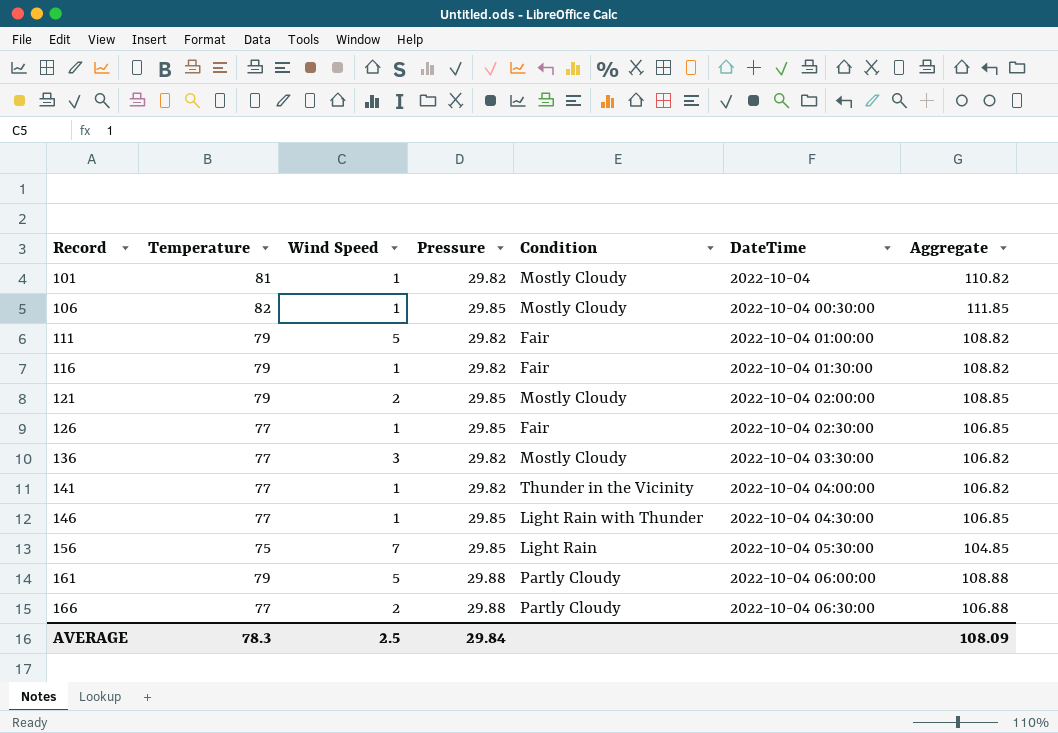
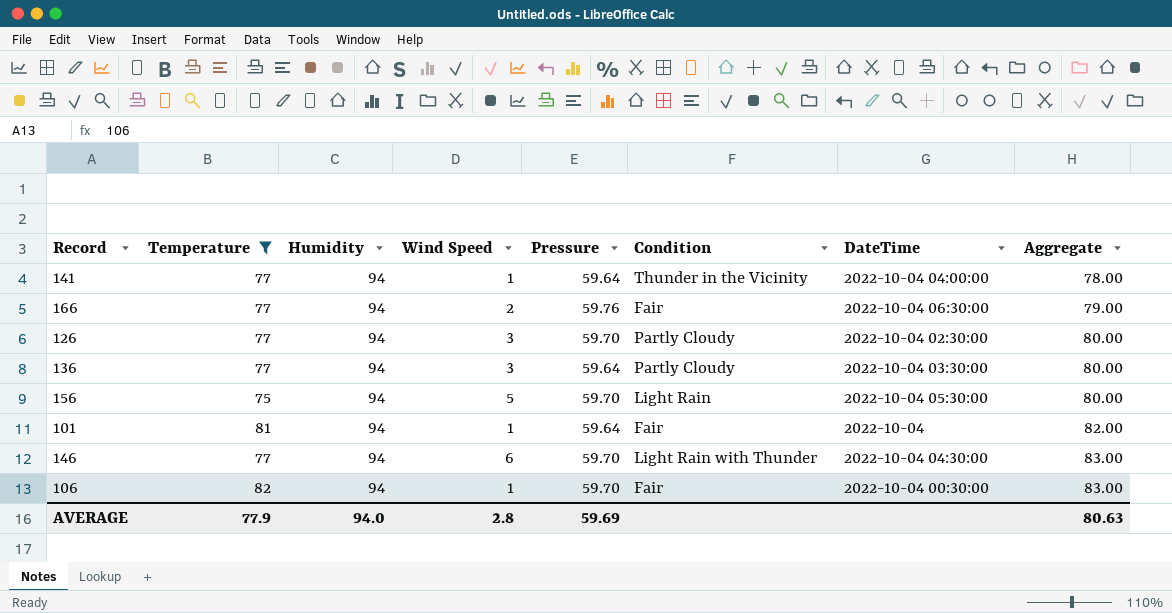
filter: none -> Temperature != 79
row order: Record ascending -> Aggregate ascending
column Humidity | position: none -> 3
column Aggregate | formula: [Temperature] + [Pressure] -> [Temperature] + [Wind Speed]
141 | Pressure: 29.82 -> 59.64
166 | Pressure: 29.88 -> 59.76
166 | Condition: Partly Cloudy -> Fair
126 | Wind Speed: 1 -> 3
126 | Pressure: 29.85 -> 59.70
126 | Condition: Fair -> Partly Cloudy
136 | Pressure: 29.82 -> 59.64
136 | Condition: Mostly Cloudy -> Partly Cloudy
156 | Wind Speed: 7 -> 5
156 | Pressure: 29.85 -> 59.70
101 | Pressure: 29.82 -> 59.64
101 | Condition: Mostly Cloudy -> Fair
146 | Wind Speed: 1 -> 6
146 | Pressure: 29.85 -> 59.70
106 | Pressure: 29.85 -> 59.70
106 | Condition: Mostly Cloudy -> Fair
AVERAGE | Temperature: 78.3 -> 77.9
AVERAGE | Wind Speed: 2.5 -> 2.8
AVERAGE | Pressure: 29.84 -> 59.69
AVERAGE | Aggregate: 108.09 -> 80.63

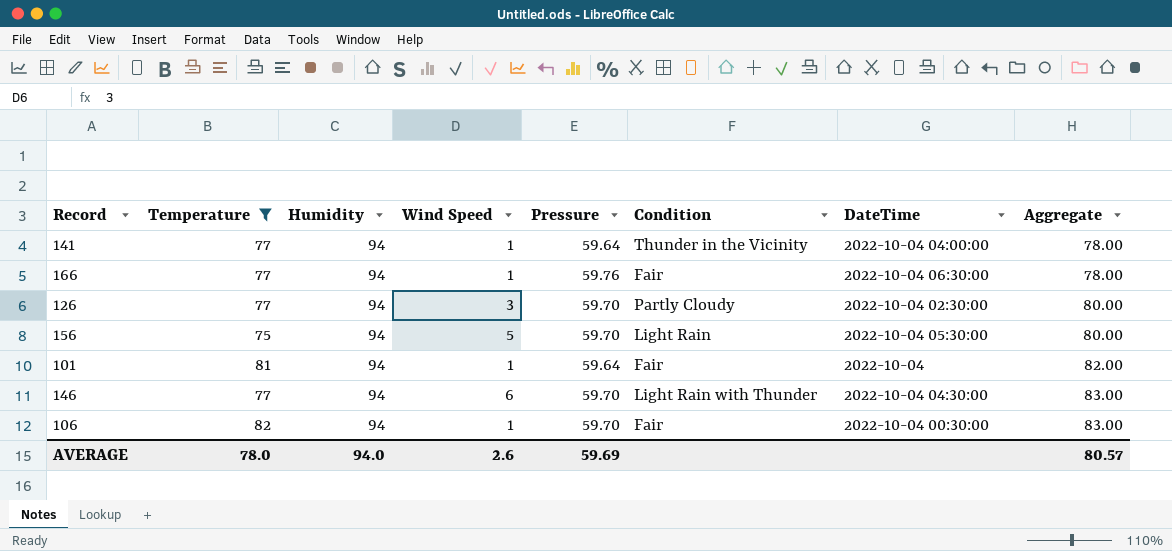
row 136: 77 | 94 | 3 | 59.64 | Partly Cloudy | 2022-10-04 03:30:00 | 80.00 -> none
166 | Wind Speed: 2 -> 1
166 | Aggregate: 79.00 -> 78.00
AVERAGE | Temperature: 77.9 -> 78.0
AVERAGE | Wind Speed: 2.8 -> 2.6
AVERAGE | Aggregate: 80.63 -> 80.57

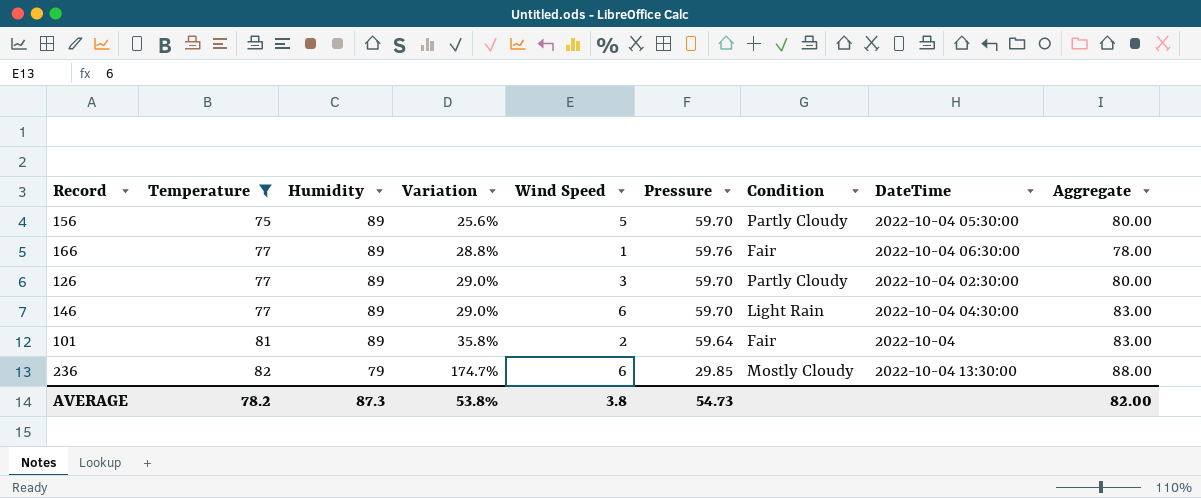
row order: Aggregate ascending -> Temperature ascending
column Variation | formula: none -> ([Temperature] - [Pressure]) / [Pressure]
row 141: 77 | 94 | 1 | 59.64 | Thunder in the Vicinity | 2022-10-04 04:00:00 | 78.00 -> none
row 106: 82 | 94 | 1 | 59.70 | Fair | 2022-10-04 00:30:00 | 83.00 -> none
156 | Humidity: 94 -> 89
156 | Condition: Light Rain -> Partly Cloudy
166 | Humidity: 94 -> 89
126 | Humidity: 94 -> 89
146 | Humidity: 94 -> 89
146 | Condition: Light Rain with Thunder -> Light Rain
101 | Humidity: 94 -> 89
101 | Wind Speed: 1 -> 2
101 | Aggregate: 82.00 -> 83.00
row 236: none -> 82 | 79 | 174.7% | 6 | 29.85 | Mostly Cloudy | 2022-10-04 13:30:00 | 88.00
AVERAGE | Temperature: 78.0 -> 78.2
AVERAGE | Humidity: 94.0 -> 87.3
AVERAGE | Wind Speed: 2.6 -> 3.8
AVERAGE | Pressure: 59.69 -> 54.73
AVERAGE | Aggregate: 80.57 -> 82.00

